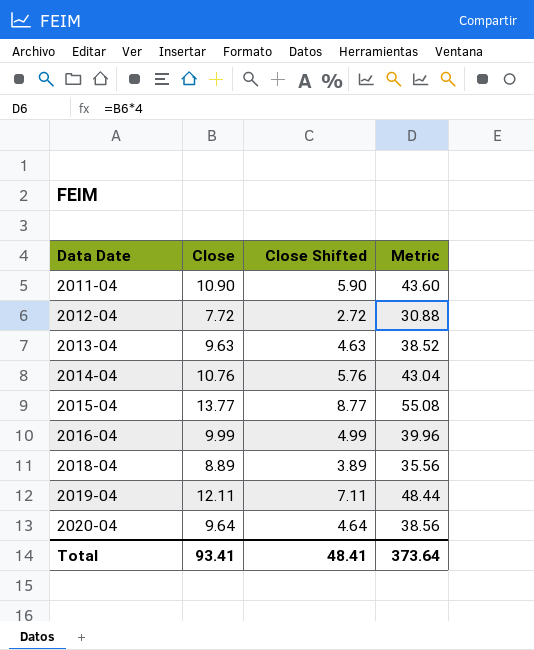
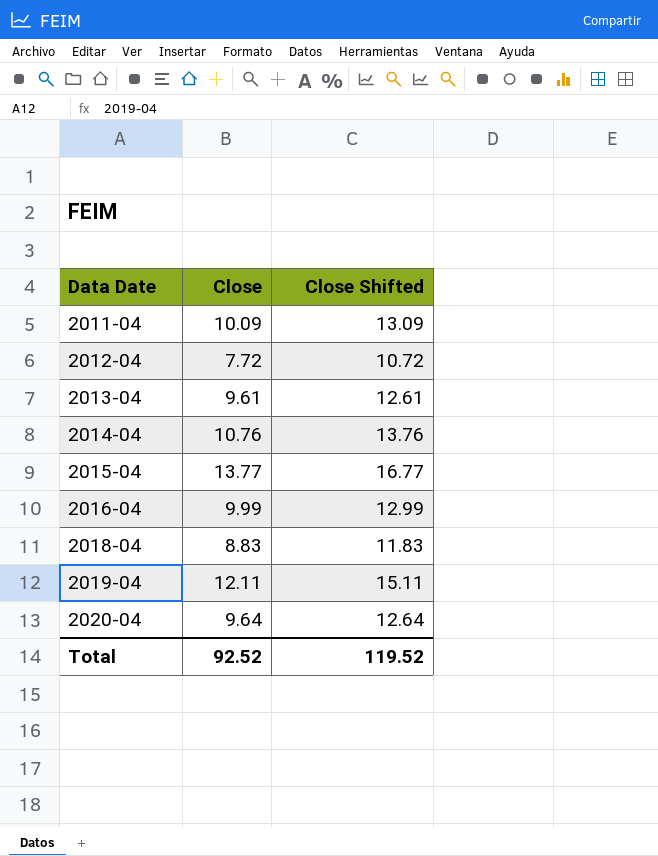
column Metric | formula: [Close] * 4 -> none
column Close Shifted | formula: [Close] - 5 -> [Close] + 3
2011-04 | Close: 10.90 -> 10.09
2013-04 | Close: 9.63 -> 9.61
2018-04 | Close: 8.89 -> 8.83
Total | Close: 93.41 -> 92.52
Total | Close Shifted: 48.41 -> 119.52

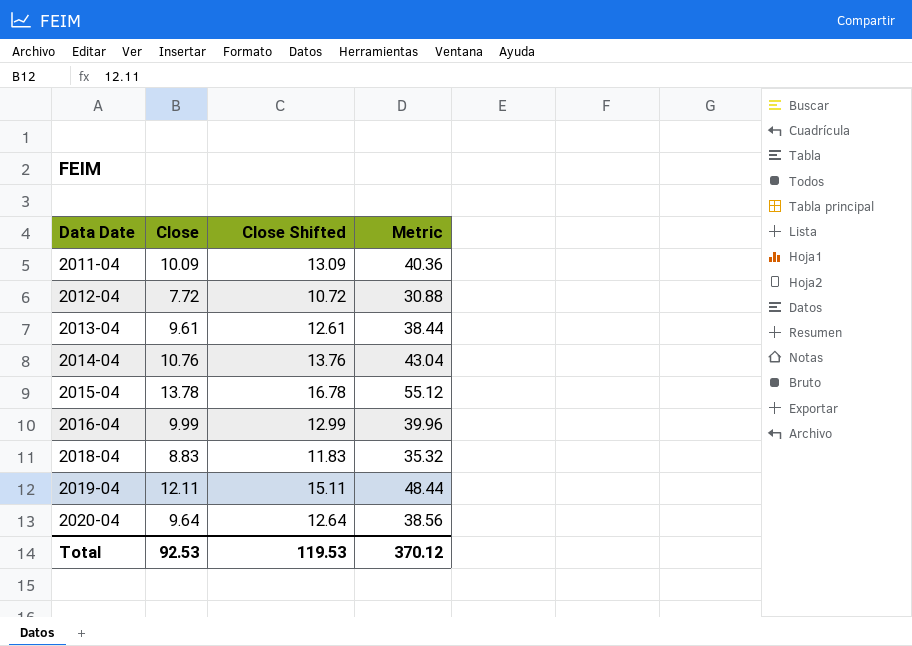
column Metric | formula: none -> [Close] * 4
2015-04 | Close: 13.77 -> 13.78
2015-04 | Close Shifted: 16.77 -> 16.78
Total | Close: 92.52 -> 92.53
Total | Close Shifted: 119.52 -> 119.53

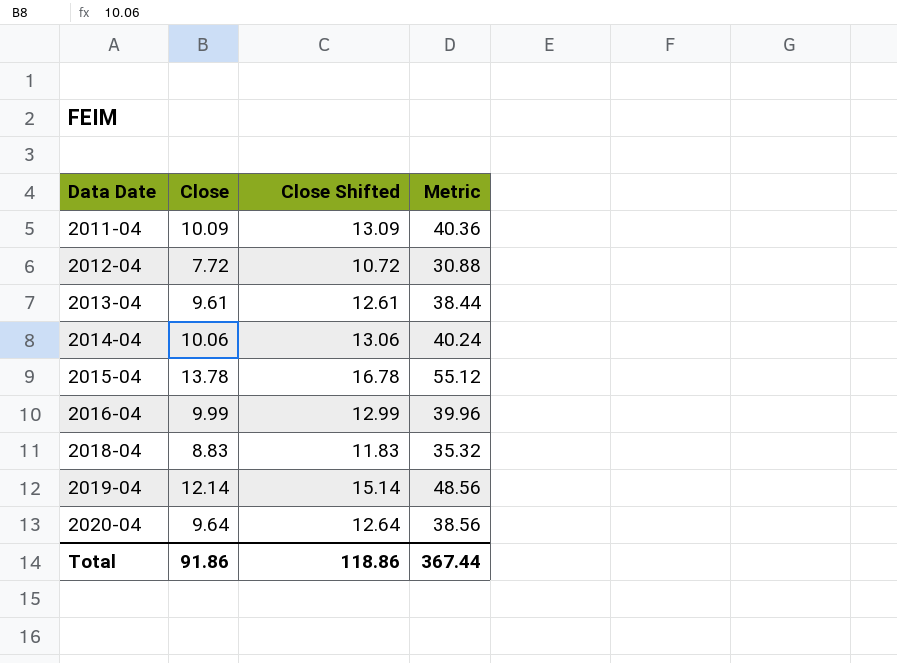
2014-04 | Close: 10.76 -> 10.06
2014-04 | Close Shifted: 13.76 -> 13.06
2014-04 | Metric: 43.04 -> 40.24
2019-04 | Close: 12.11 -> 12.14
2019-04 | Close Shifted: 15.11 -> 15.14
2019-04 | Metric: 48.44 -> 48.56
Total | Close: 92.53 -> 91.86
Total | Close Shifted: 119.53 -> 118.86
Total | Metric: 370.12 -> 367.44

